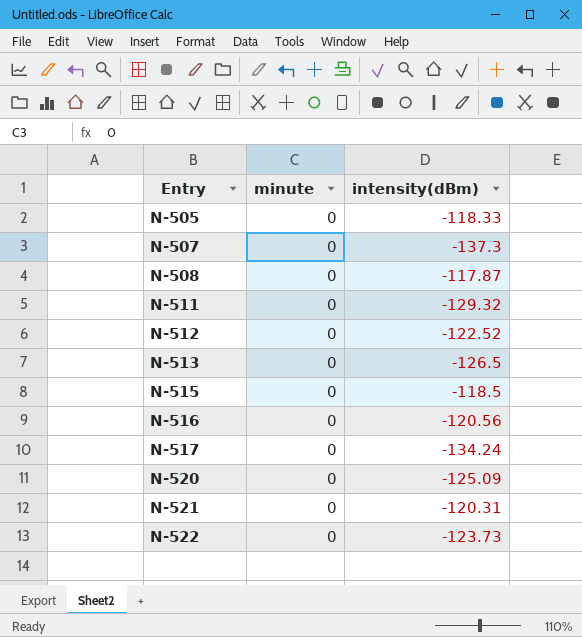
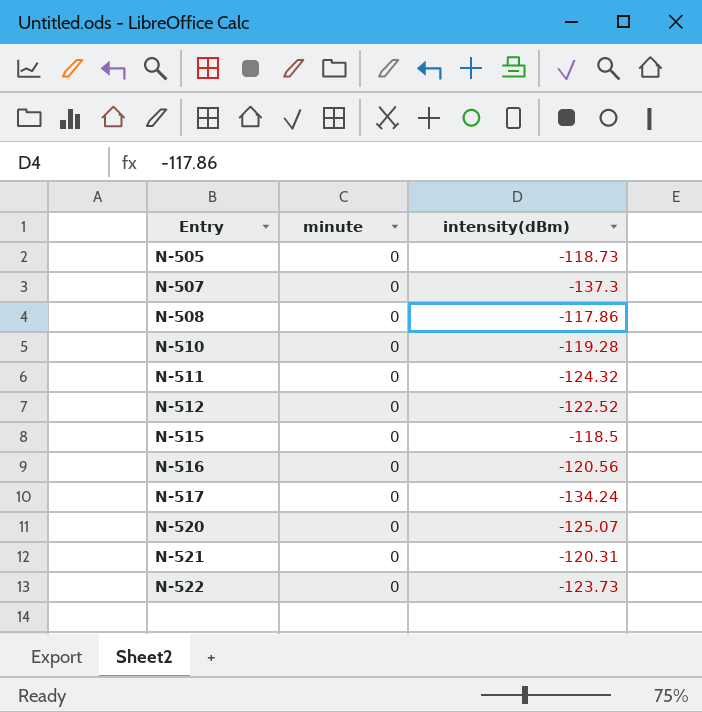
row N-513: 0 | -126.5 -> none
N-505 | intensity(dBm): -118.33 -> -118.73
N-508 | intensity(dBm): -117.87 -> -117.86
row N-510: none -> 0 | -119.28
N-511 | intensity(dBm): -129.32 -> -124.32
N-520 | intensity(dBm): -125.09 -> -125.07

